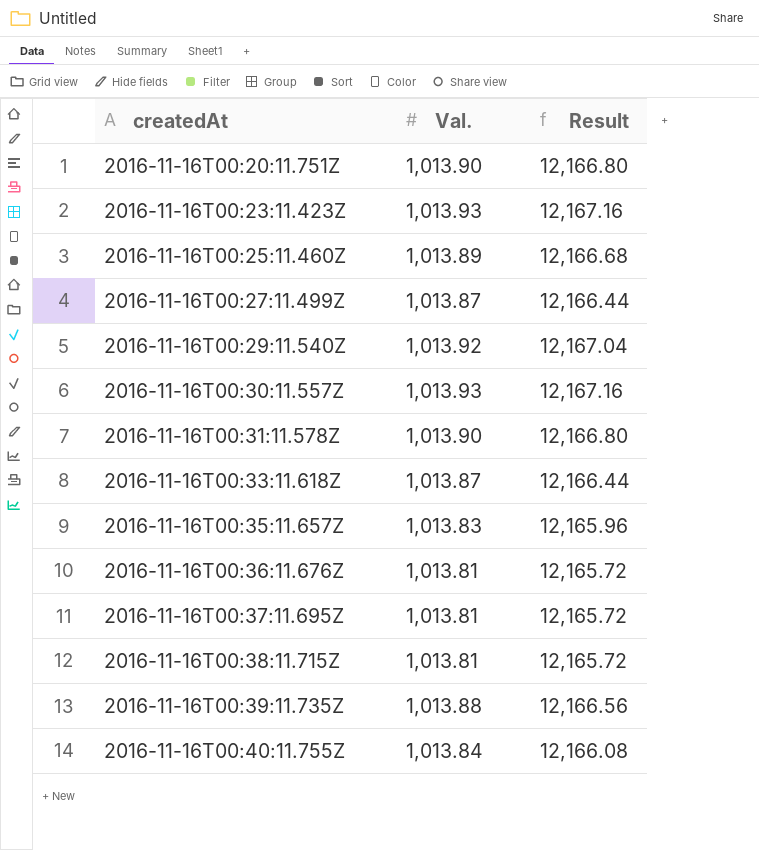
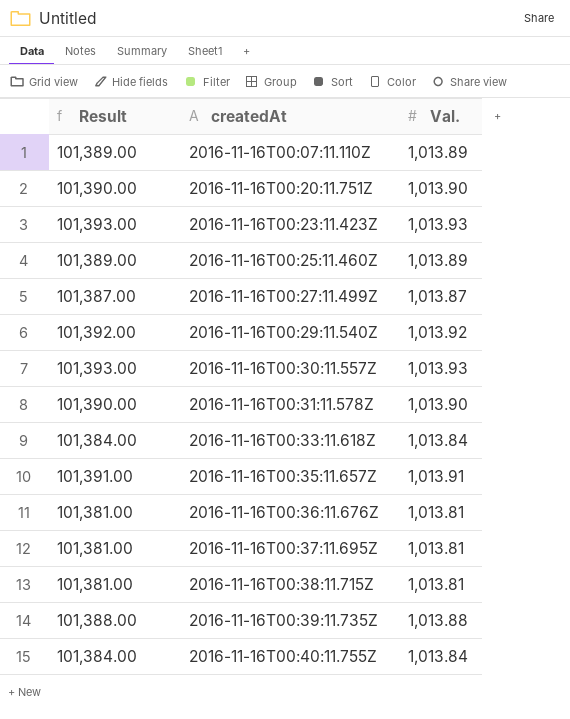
column Result | formula: [Val.] * 12 -> [Val.] * 100
column Result | position: 3 -> 1
row 2016-11-16T00:07:11.110Z: none -> 101,389.00 | 1,013.89
2016-11-16T00:33:11.618Z | Val.: 1,013.87 -> 1,013.84
2016-11-16T00:35:11.657Z | Val.: 1,013.83 -> 1,013.91

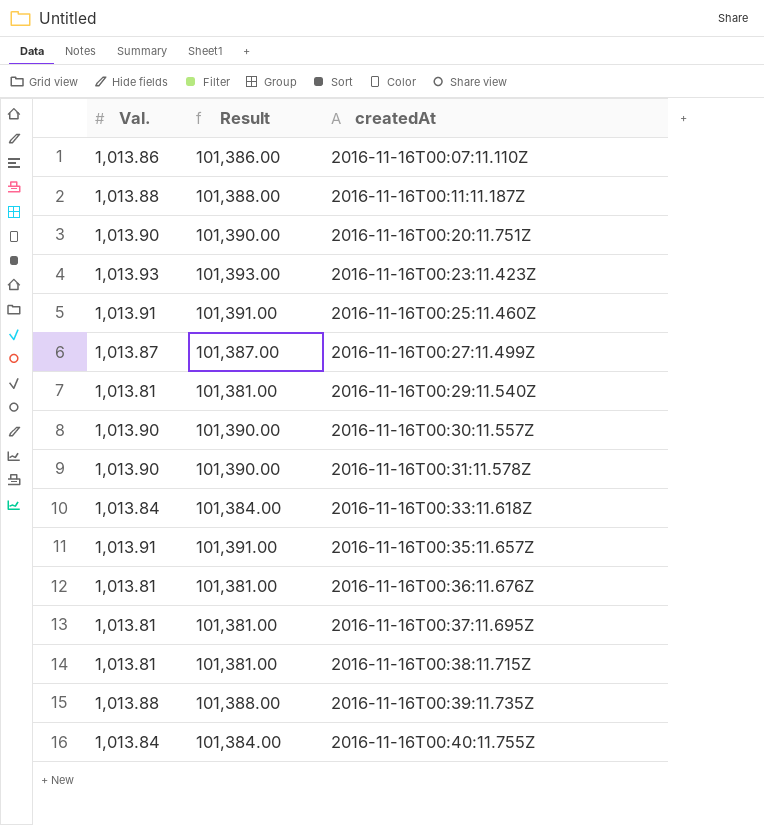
column Val. | position: 3 -> 1
2016-11-16T00:07:11.110Z | Val.: 1,013.89 -> 1,013.86
2016-11-16T00:07:11.110Z | Result: 101,389.00 -> 101,386.00
row 2016-11-16T00:11:11.187Z: none -> 1,013.88 | 101,388.00
2016-11-16T00:25:11.460Z | Val.: 1,013.89 -> 1,013.91
2016-11-16T00:25:11.460Z | Result: 101,389.00 -> 101,391.00
2016-11-16T00:29:11.540Z | Val.: 1,013.92 -> 1,013.81
2016-11-16T00:29:11.540Z | Result: 101,392.00 -> 101,381.00
2016-11-16T00:30:11.557Z | Val.: 1,013.93 -> 1,013.90
2016-11-16T00:30:11.557Z | Result: 101,393.00 -> 101,390.00

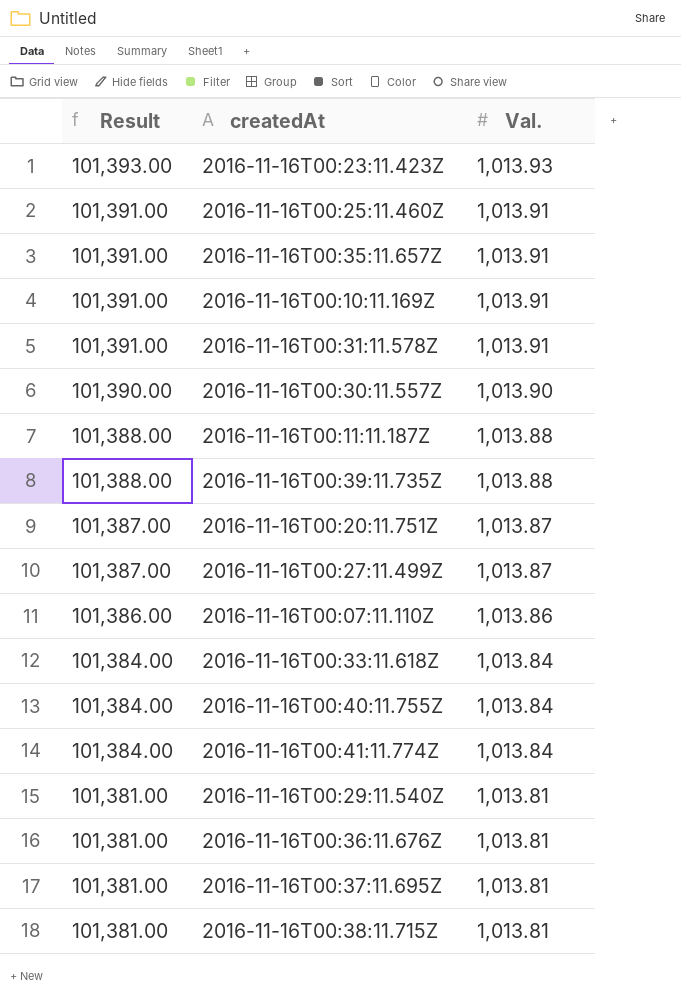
row order: createdAt ascending -> Result descending
column Val. | position: 1 -> 3
row 2016-11-16T00:10:11.169Z: none -> 101,391.00 | 1,013.91
2016-11-16T00:31:11.578Z | Result: 101,390.00 -> 101,391.00
2016-11-16T00:31:11.578Z | Val.: 1,013.90 -> 1,013.91
2016-11-16T00:20:11.751Z | Result: 101,390.00 -> 101,387.00
2016-11-16T00:20:11.751Z | Val.: 1,013.90 -> 1,013.87
row 2016-11-16T00:41:11.774Z: none -> 101,384.00 | 1,013.84

